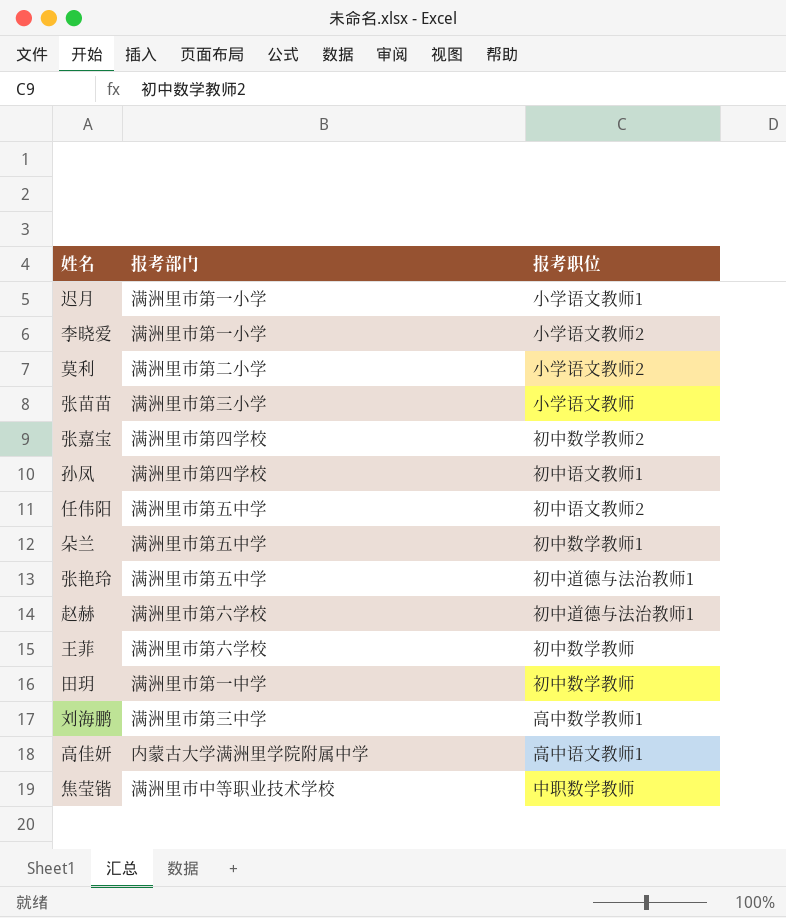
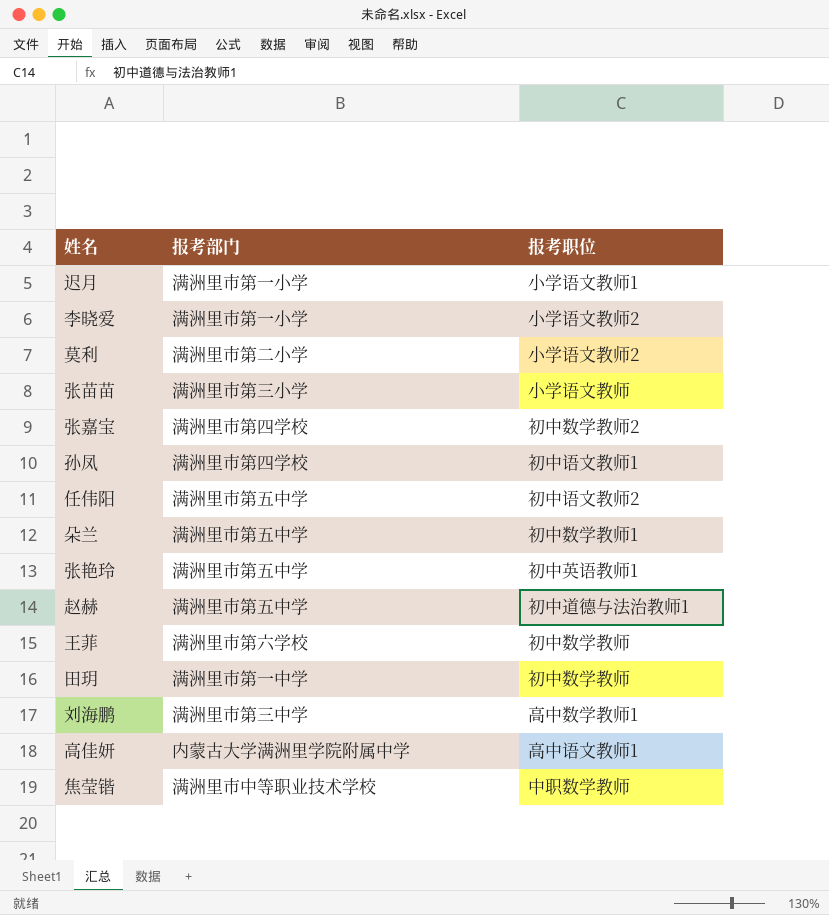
张艳玲 | 报考职位: 初中道德与法治教师1 -> 初中英语教师1
赵赫 | 报考部门: 满洲里市第六学校 -> 满洲里市第五中学

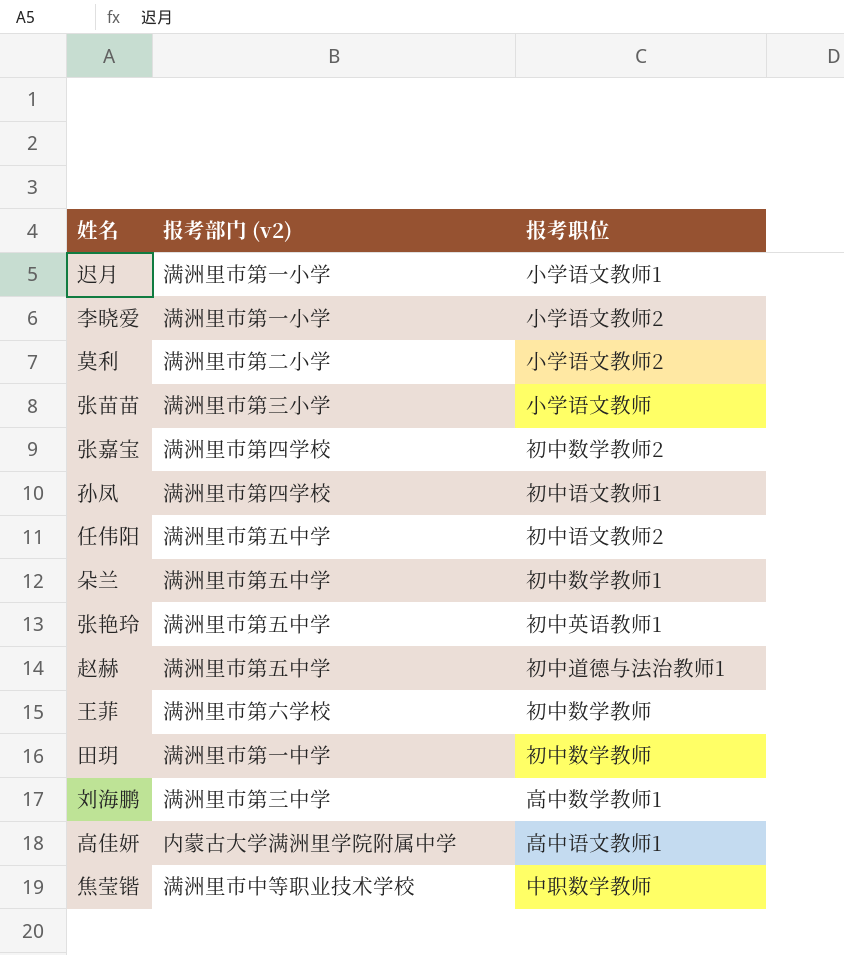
column name: 报考部门 -> 报考部门 (v2)

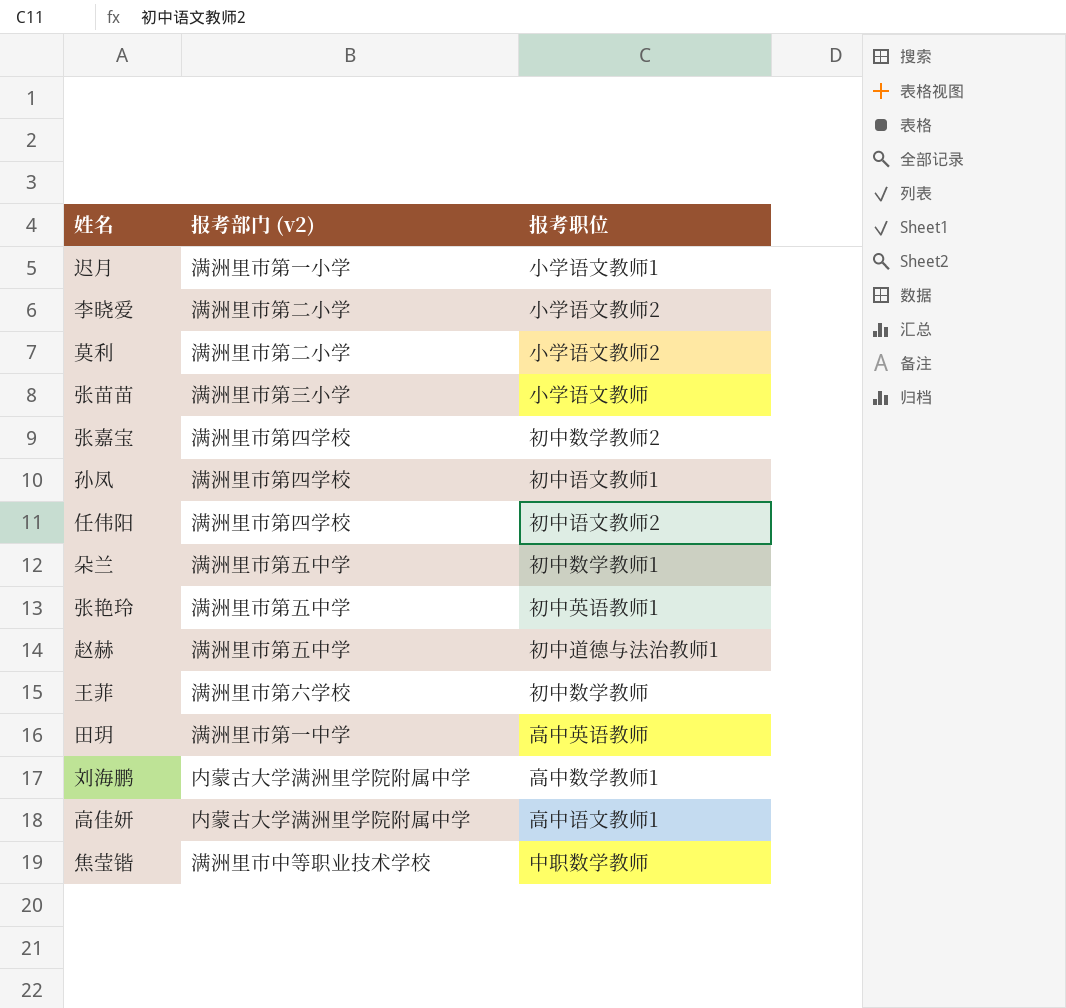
李晓爱 | 报考部门 (v2): 满洲里市第一小学 -> 满洲里市第二小学
任伟阳 | 报考部门 (v2): 满洲里市第五中学 -> 满洲里市第四学校
田玥 | 报考职位: 初中数学教师 -> 高中英语教师
刘海鹏 | 报考部门 (v2): 满洲里市第三中学 -> 内蒙古大学满洲里学院附属中学

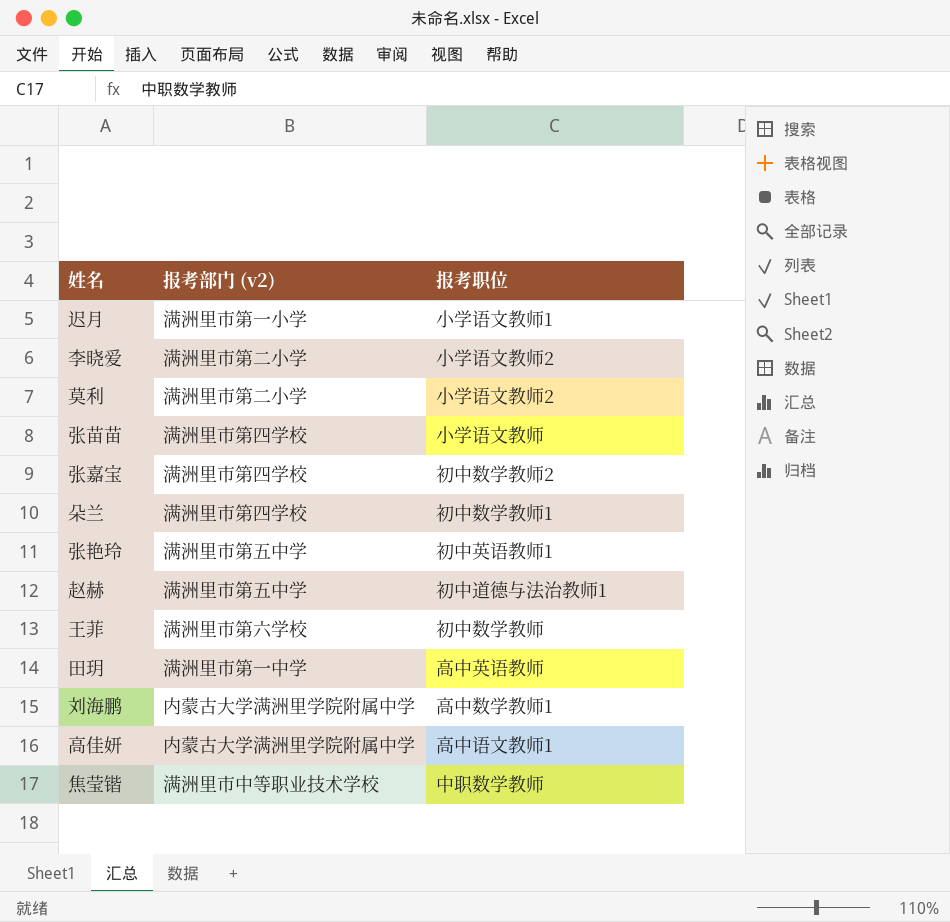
row 孙凤: 满洲里市第四学校 | 初中语文教师1 -> none
row 任伟阳: 满洲里市第四学校 | 初中语文教师2 -> none
张苗苗 | 报考部门 (v2): 满洲里市第三小学 -> 满洲里市第四学校
朵兰 | 报考部门 (v2): 满洲里市第五中学 -> 满洲里市第四学校

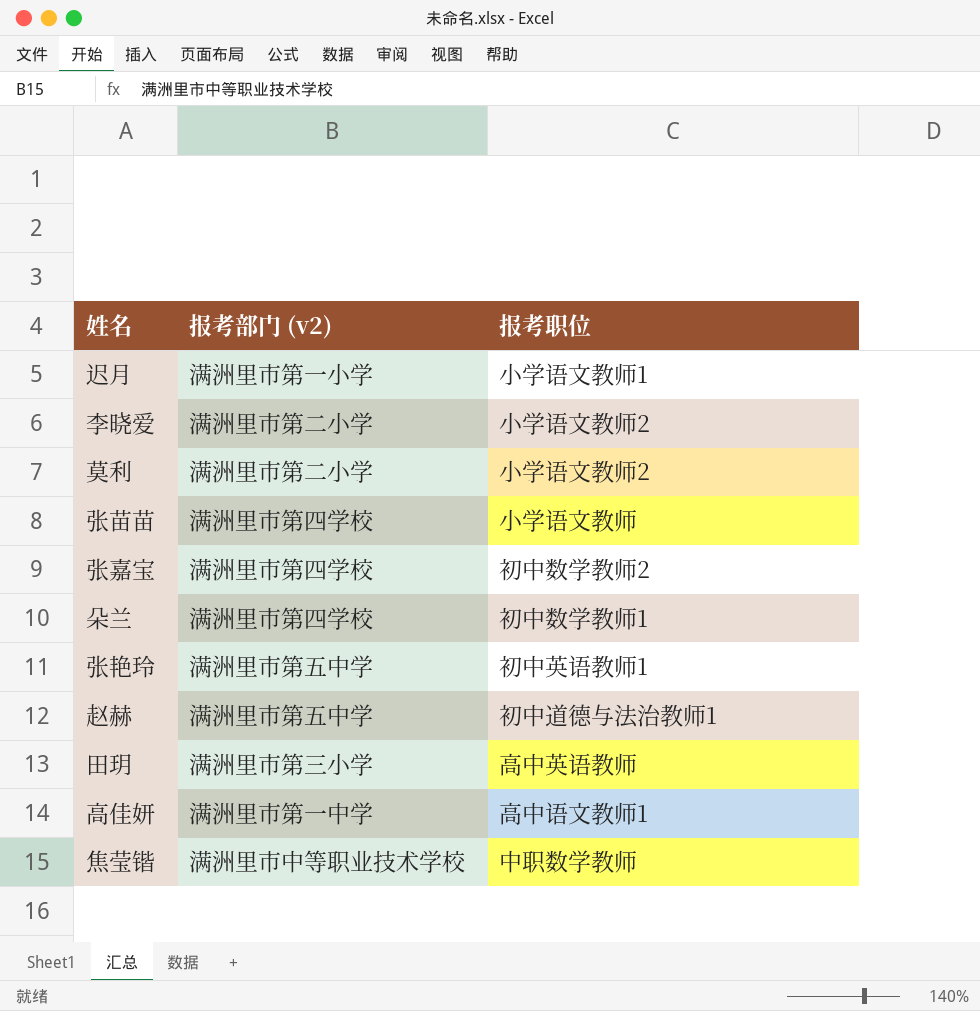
row 王菲: 满洲里市第六学校 | 初中数学教师 -> none
row 刘海鹏: 内蒙古大学满洲里学院附属中学 | 高中数学教师1 -> none
田玥 | 报考部门 (v2): 满洲里市第一中学 -> 满洲里市第三小学
高佳妍 | 报考部门 (v2): 内蒙古大学满洲里学院附属中学 -> 满洲里市第一中学

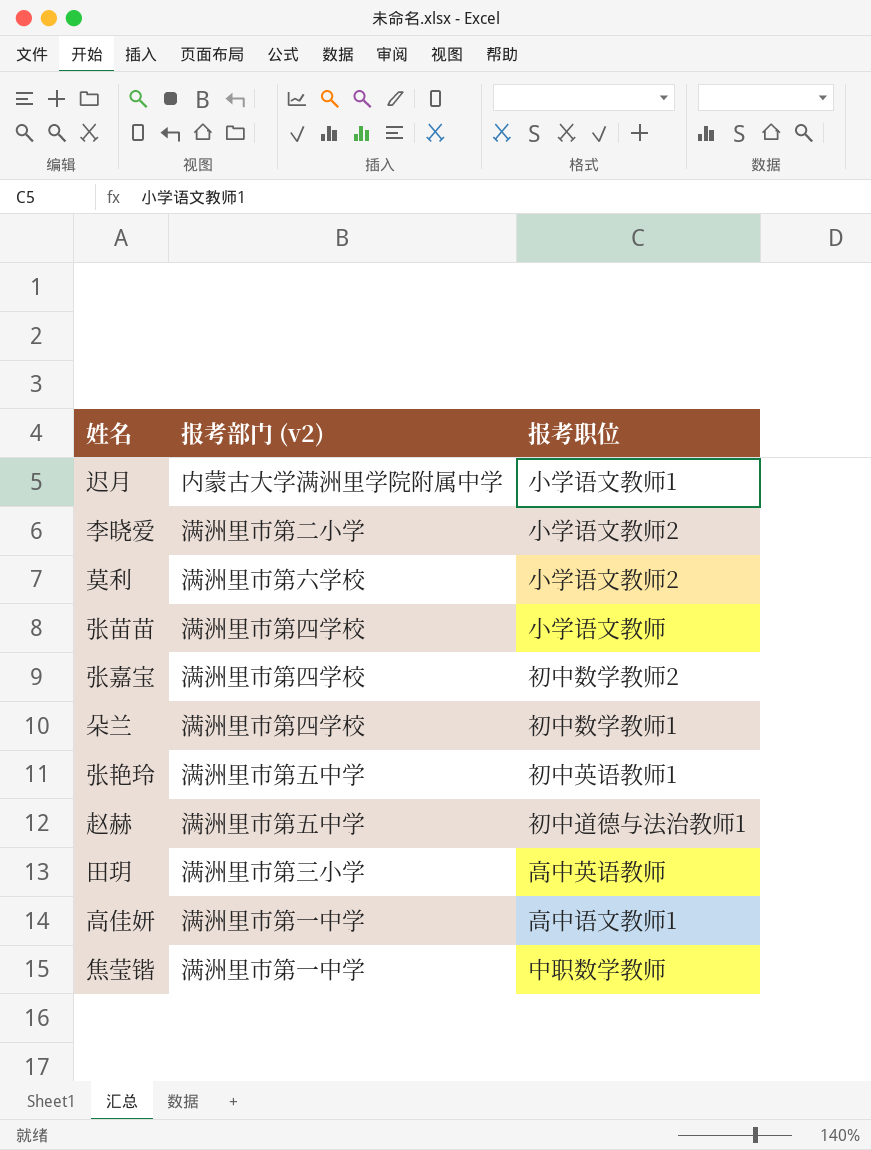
迟月 | 报考部门 (v2): 满洲里市第一小学 -> 内蒙古大学满洲里学院附属中学
莫利 | 报考部门 (v2): 满洲里市第二小学 -> 满洲里市第六学校
焦莹锴 | 报考部门 (v2): 满洲里市中等职业技术学校 -> 满洲里市第一中学

